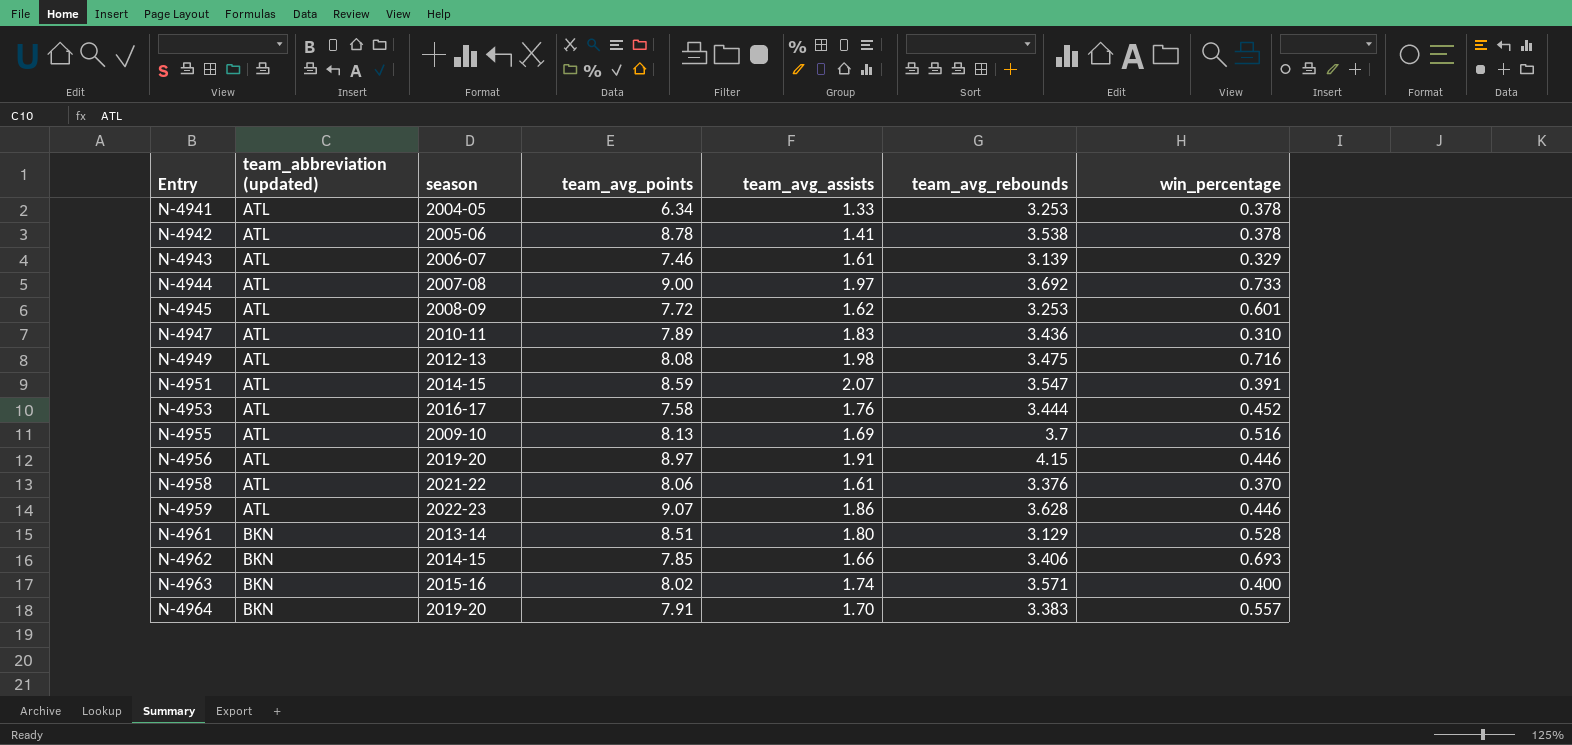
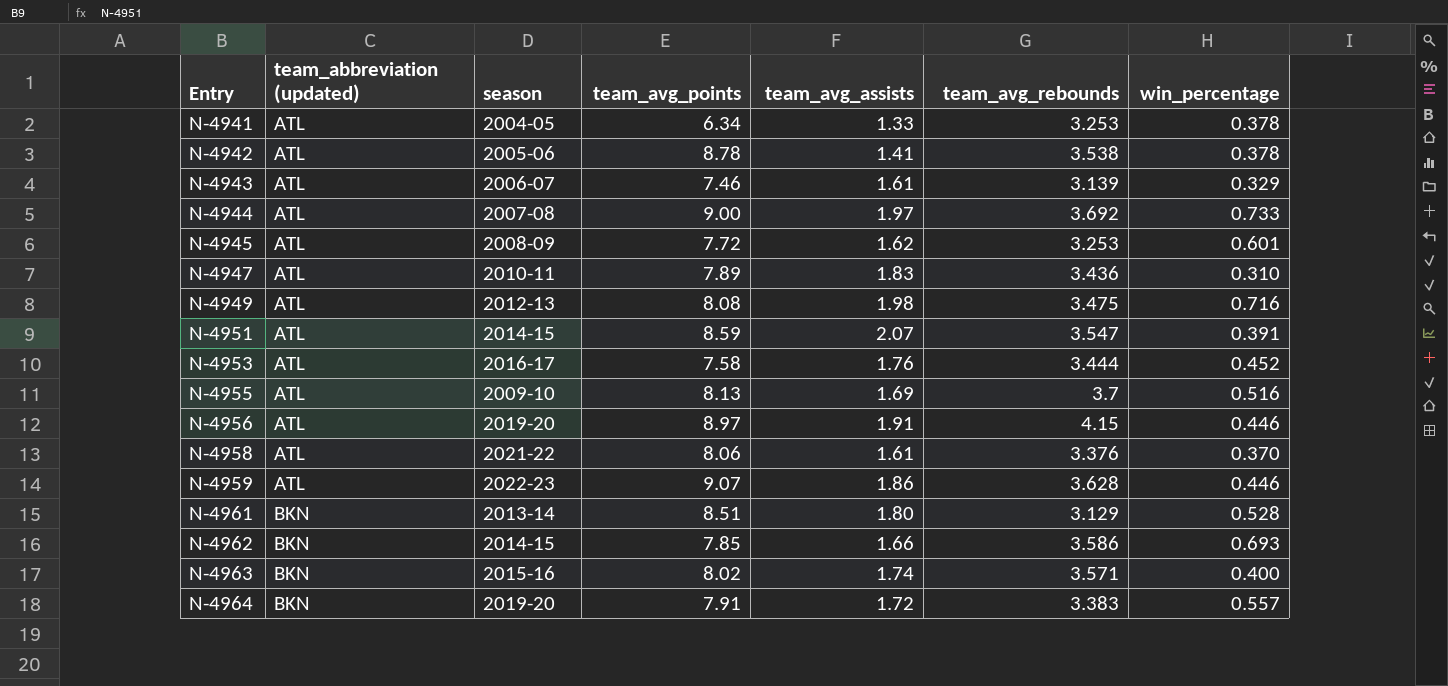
N-4962 | team_avg_rebounds: 3.406 -> 3.586
N-4964 | team_avg_assists: 1.70 -> 1.72

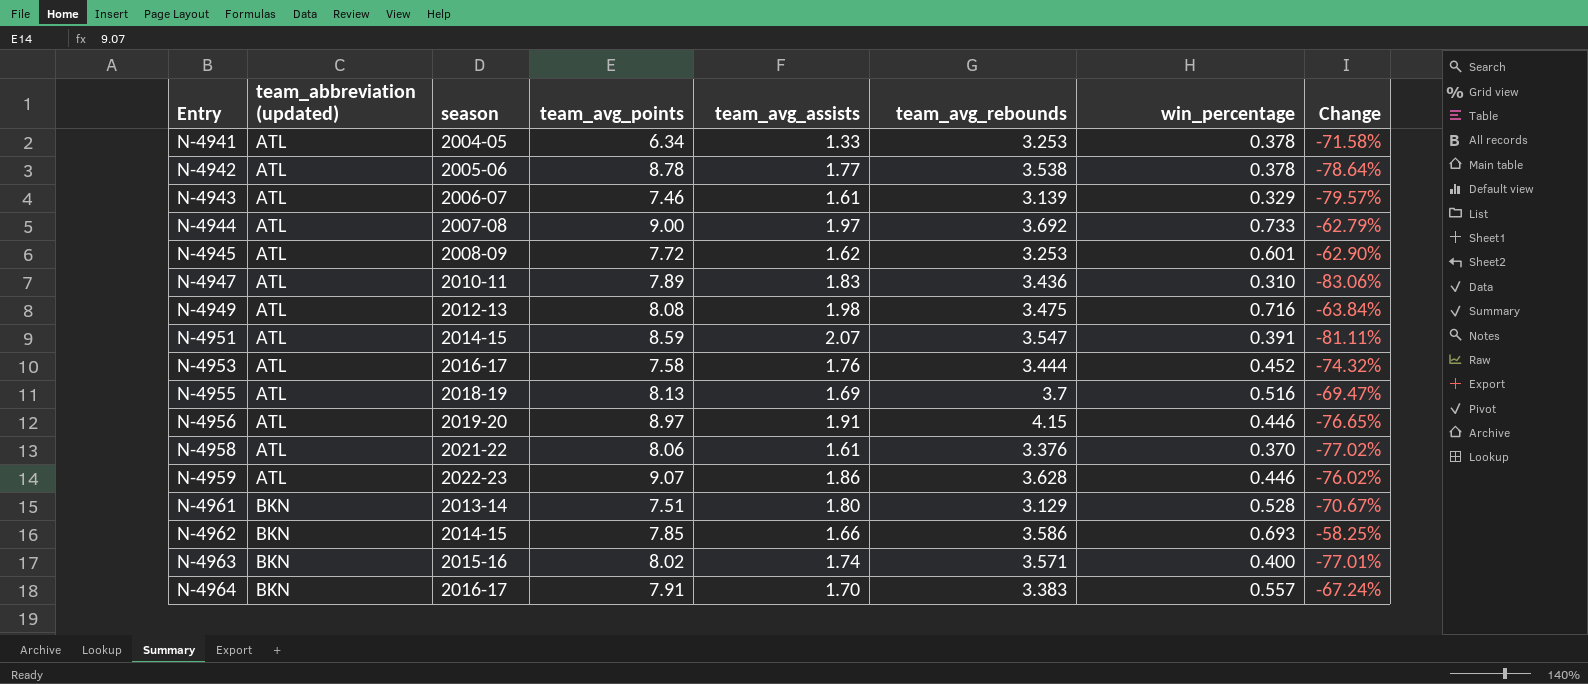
column Change | formula: none -> ([win_percentage] - [team_avg_assists]) / [team_avg_assists]
N-4942 | team_avg_assists: 1.41 -> 1.77
N-4955 | season: 2009-10 -> 2018-19
N-4961 | team_avg_points: 8.51 -> 7.51
N-4964 | season: 2019-20 -> 2016-17
N-4964 | team_avg_assists: 1.72 -> 1.70

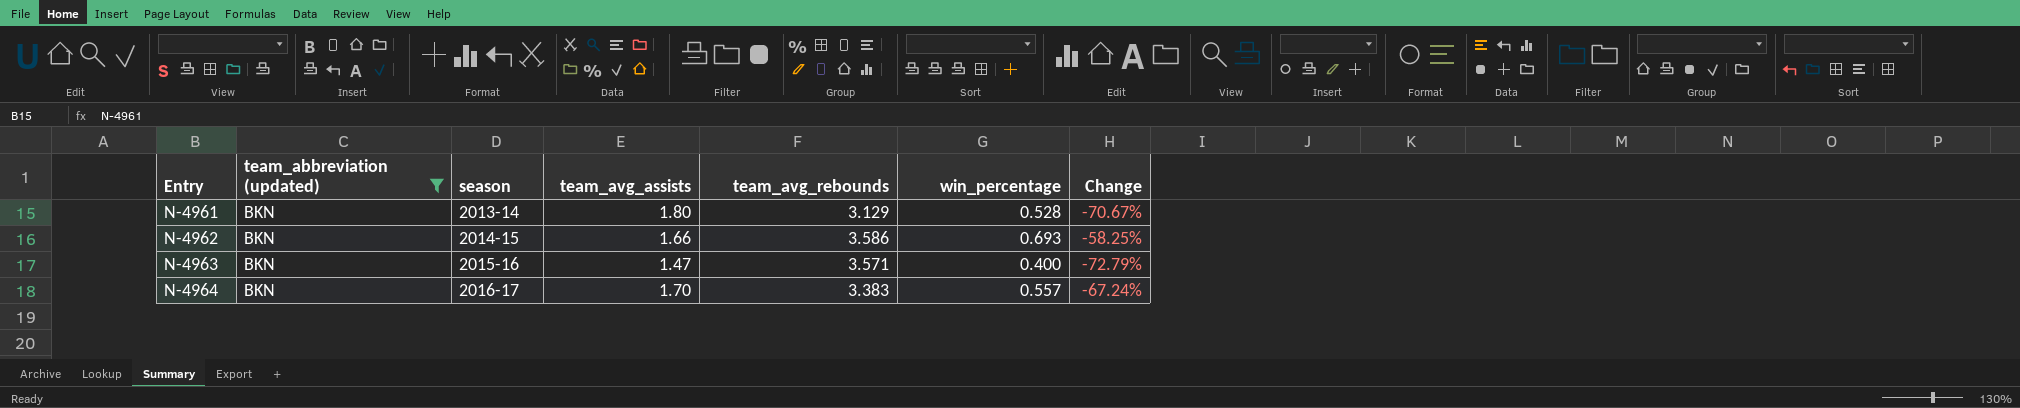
filter: none -> team_abbreviation (updated) = BKN
column team_avg_points | position: 4 -> none
N-4963 | team_avg_assists: 1.74 -> 1.47
N-4963 | Change: -77.01% -> -72.79%

